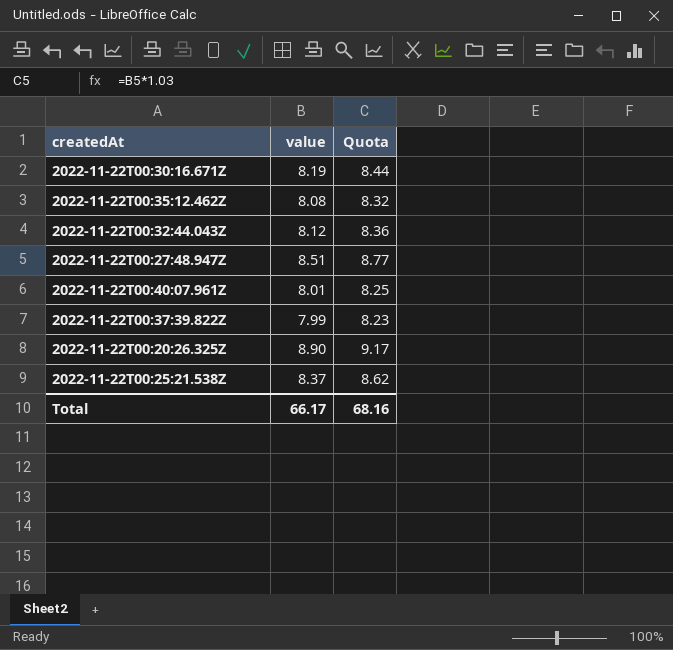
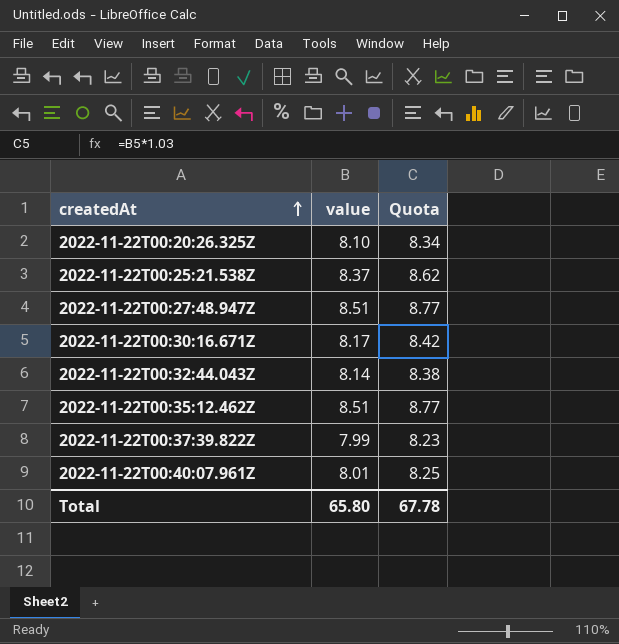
row order: none -> createdAt ascending
2022-11-22T00:20:26.325Z | value: 8.90 -> 8.10
2022-11-22T00:20:26.325Z | Quota: 9.17 -> 8.34
2022-11-22T00:30:16.671Z | value: 8.19 -> 8.17
2022-11-22T00:30:16.671Z | Quota: 8.44 -> 8.42
2022-11-22T00:32:44.043Z | value: 8.12 -> 8.14
2022-11-22T00:32:44.043Z | Quota: 8.36 -> 8.38
2022-11-22T00:35:12.462Z | value: 8.08 -> 8.51
2022-11-22T00:35:12.462Z | Quota: 8.32 -> 8.77
Total | value: 66.17 -> 65.80
Total | Quota: 68.16 -> 67.78

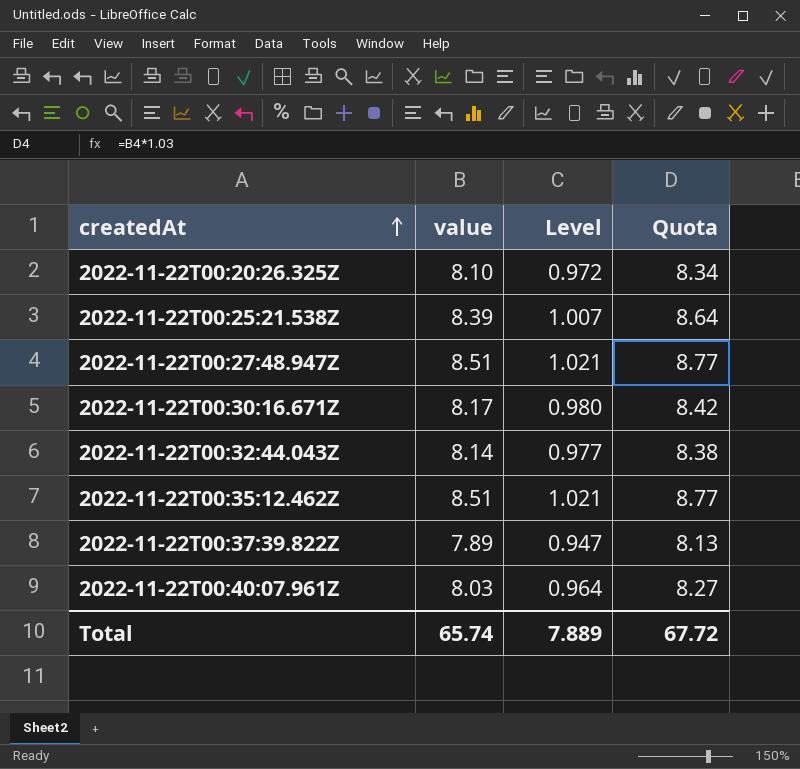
column Level | formula: none -> [value] * 0.12
2022-11-22T00:25:21.538Z | value: 8.37 -> 8.39
2022-11-22T00:25:21.538Z | Quota: 8.62 -> 8.64
2022-11-22T00:37:39.822Z | value: 7.99 -> 7.89
2022-11-22T00:37:39.822Z | Quota: 8.23 -> 8.13
2022-11-22T00:40:07.961Z | value: 8.01 -> 8.03
2022-11-22T00:40:07.961Z | Quota: 8.25 -> 8.27
Total | value: 65.80 -> 65.74
Total | Quota: 67.78 -> 67.72

